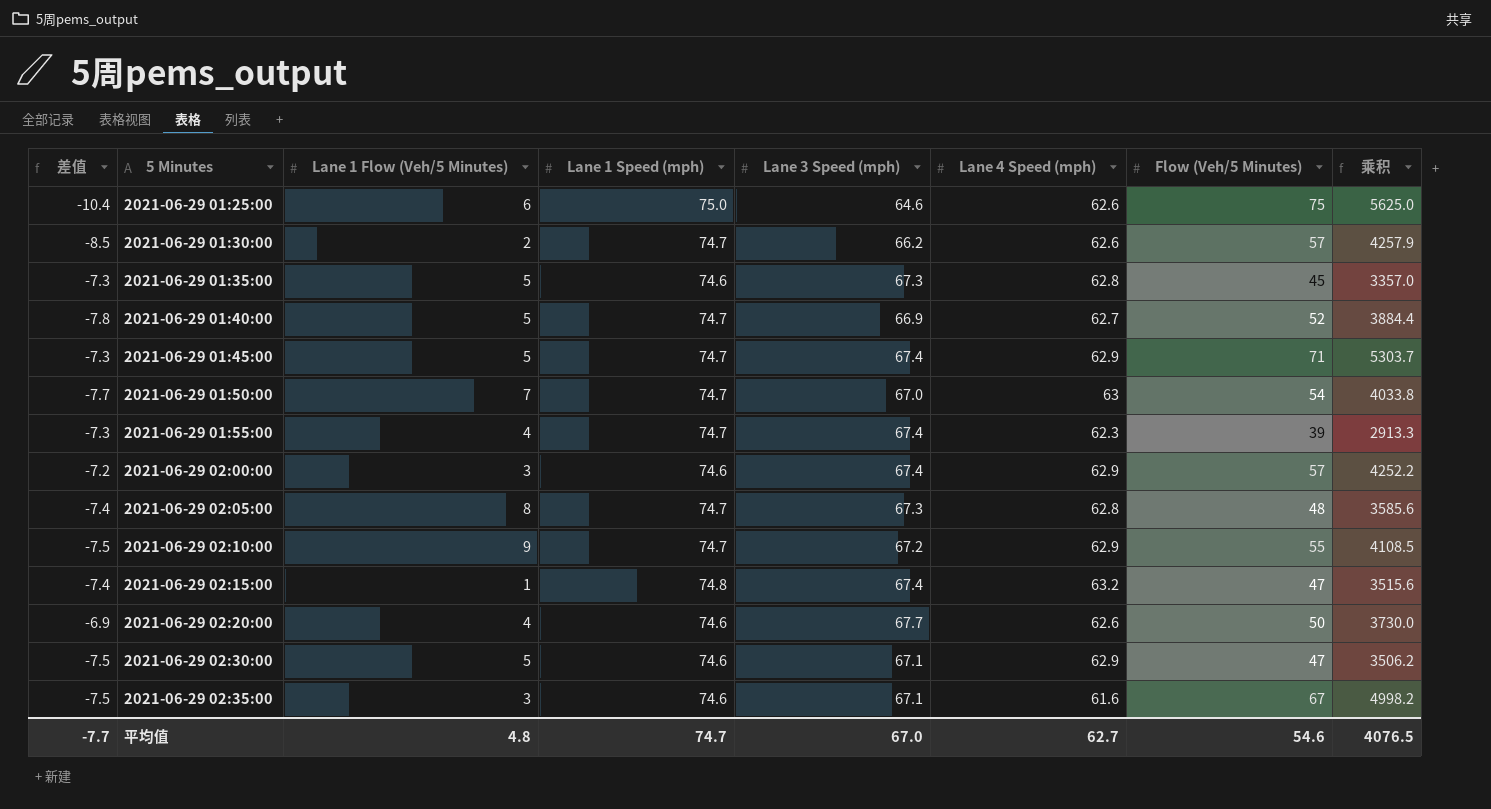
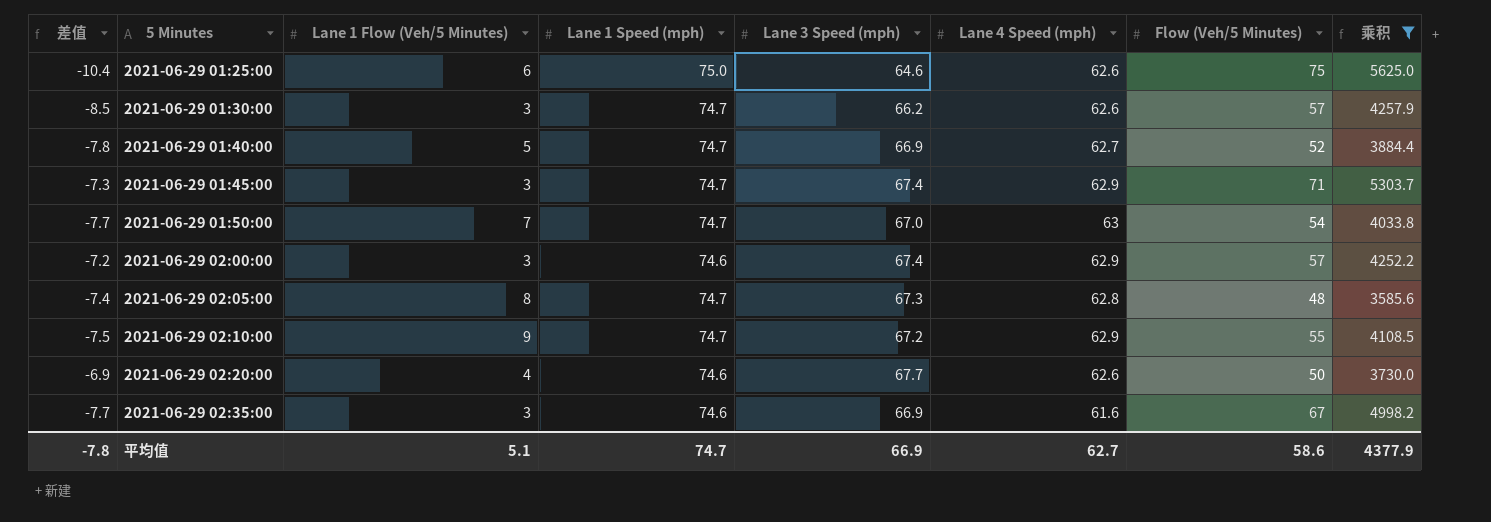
filter: none -> 乘积 >= 3585.6
2021-06-29 01:30:00 | Lane 1 Flow (Veh/5 Minutes): 2 -> 3
2021-06-29 01:45:00 | Lane 1 Flow (Veh/5 Minutes): 5 -> 3
2021-06-29 02:35:00 | 差值: -7.5 -> -7.7
2021-06-29 02:35:00 | Lane 3 Speed (mph): 67.1 -> 66.9
平均值 | 差值: -7.7 -> -7.8
平均值 | Lane 1 Flow (Veh/5 Minutes): 4.8 -> 5.1
平均值 | Lane 3 Speed (mph): 67.0 -> 66.9
平均值 | Flow (Veh/5 Minutes): 54.6 -> 58.6
平均值 | 乘积: 4076.5 -> 4377.9

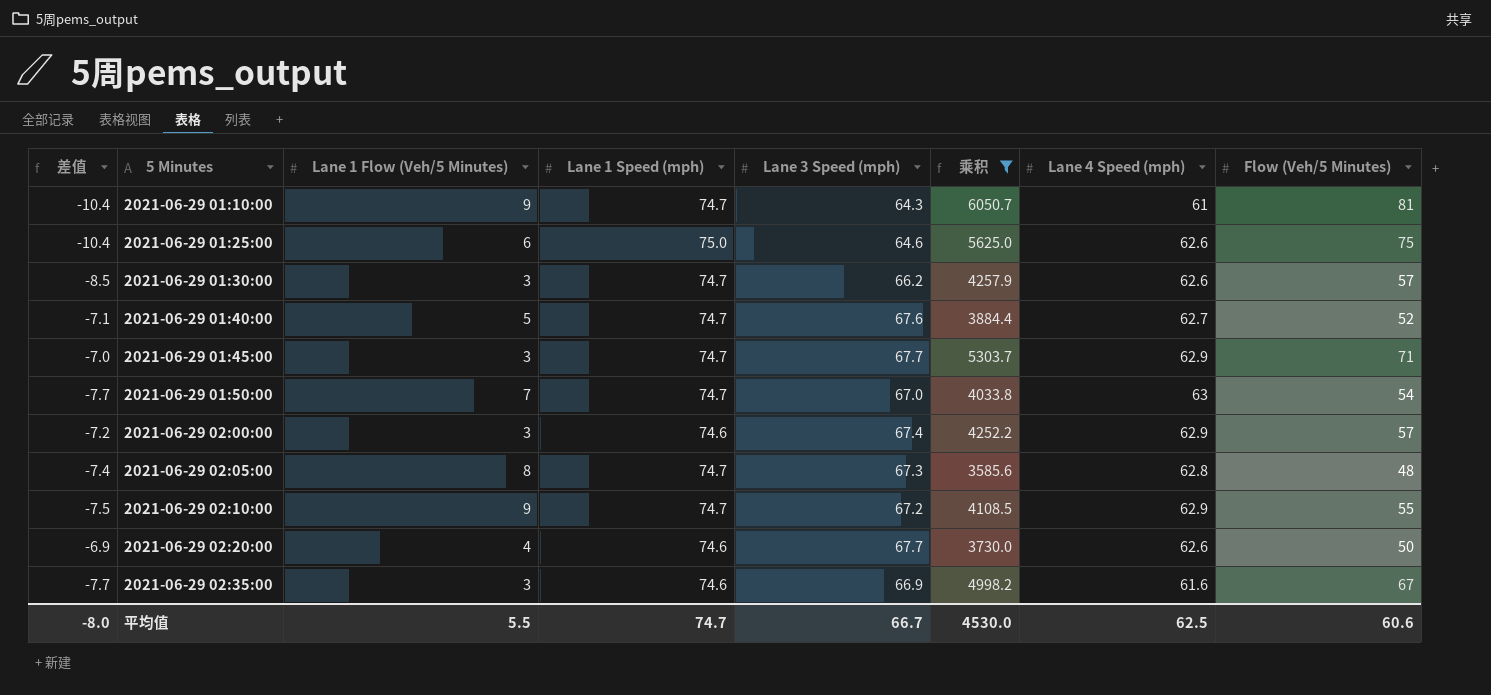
column 乘积 | position: 8 -> 6
row 2021-06-29 01:10:00: none -> -10.4 | 9 | 74.7 | 64.3 | 6050.7 | 61 | 81
2021-06-29 01:40:00 | 差值: -7.8 -> -7.1
2021-06-29 01:40:00 | Lane 3 Speed (mph): 66.9 -> 67.6
2021-06-29 01:45:00 | 差值: -7.3 -> -7.0
2021-06-29 01:45:00 | Lane 3 Speed (mph): 67.4 -> 67.7
平均值 | 差值: -7.8 -> -8.0
平均值 | Lane 1 Flow (Veh/5 Minutes): 5.1 -> 5.5
平均值 | Lane 3 Speed (mph): 66.9 -> 66.7
平均值 | 乘积: 4377.9 -> 4530.0
平均值 | Lane 4 Speed (mph): 62.7 -> 62.5
平均值 | Flow (Veh/5 Minutes): 58.6 -> 60.6

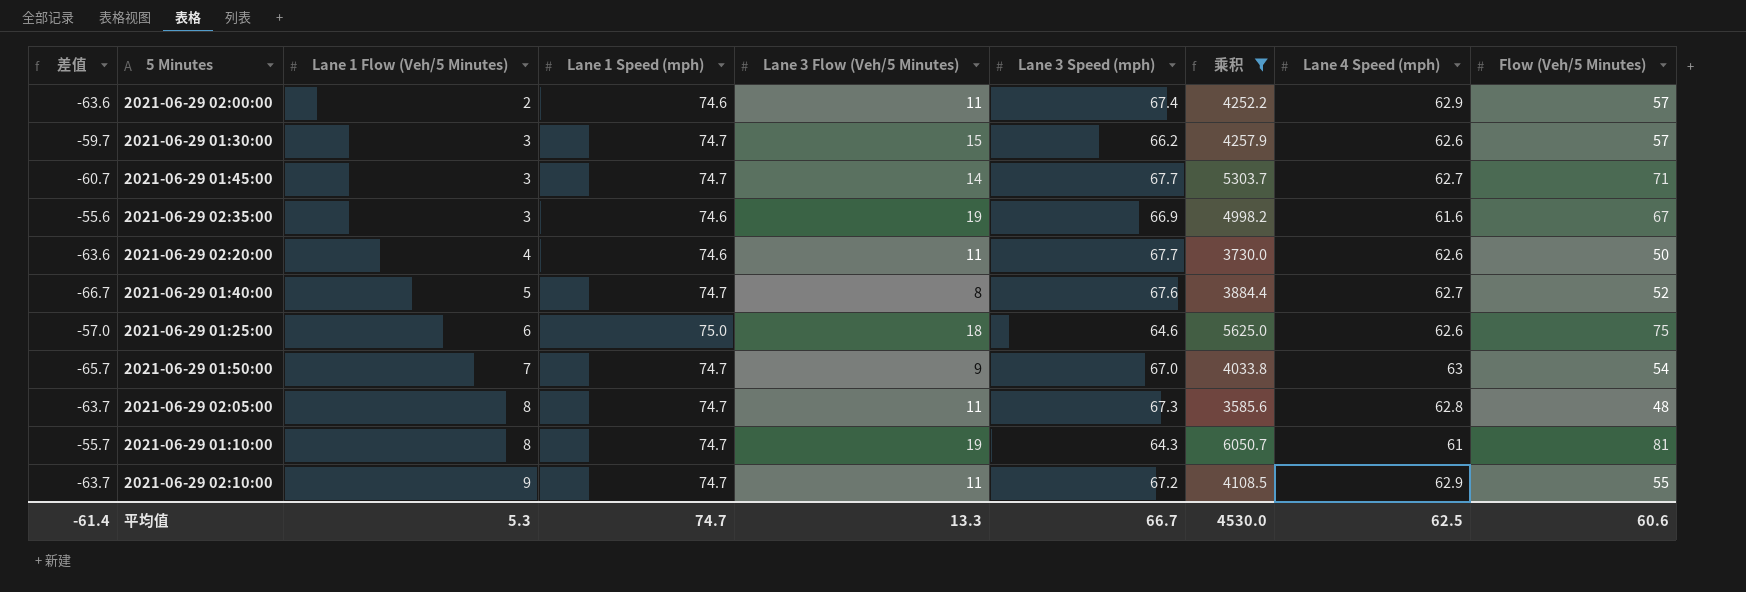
row order: 5 Minutes ascending -> Lane 1 Flow (Veh/5 Minutes) ascending
column 差值 | formula: [Lane 3 Speed (mph)] - [Lane 1 Speed (mph)] -> [Lane 3 Flow (Veh/5 Minutes)] - [Lane 1 Speed (mph)]
column Lane 3 Flow (Veh/5 Minutes) | position: none -> 5
2021-06-29 02:00:00 | Lane 1 Flow (Veh/5 Minutes): 3 -> 2
2021-06-29 01:45:00 | Lane 4 Speed (mph): 62.9 -> 62.7
2021-06-29 01:10:00 | Lane 1 Flow (Veh/5 Minutes): 9 -> 8
平均值 | 差值: -8.0 -> -61.4
平均值 | Lane 1 Flow (Veh/5 Minutes): 5.5 -> 5.3

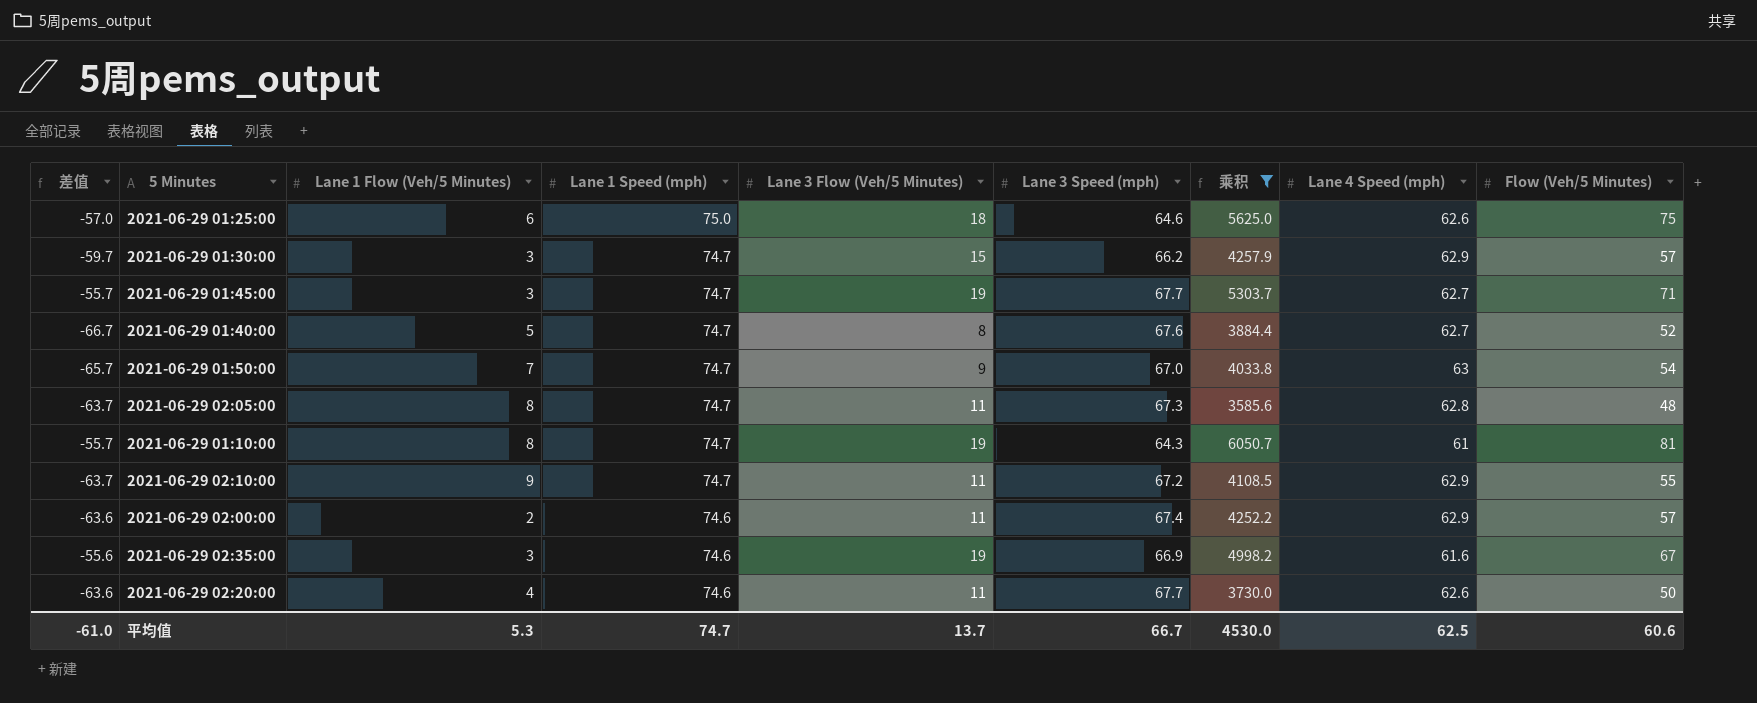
row order: Lane 1 Flow (Veh/5 Minutes) ascending -> Lane 1 Speed (mph) descending
2021-06-29 01:30:00 | Lane 4 Speed (mph): 62.6 -> 62.9
2021-06-29 01:45:00 | 差值: -60.7 -> -55.7
2021-06-29 01:45:00 | Lane 3 Flow (Veh/5 Minutes): 14 -> 19
平均值 | 差值: -61.4 -> -61.0
平均值 | Lane 3 Flow (Veh/5 Minutes): 13.3 -> 13.7

